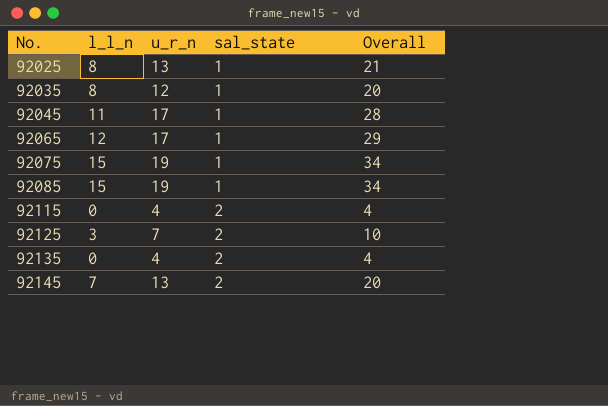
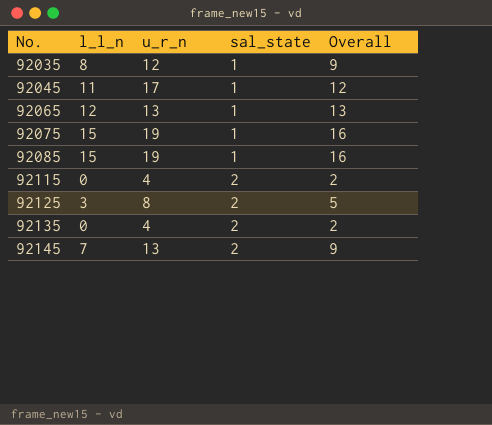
column Overall | formula: [l_l_n] + [u_r_n] -> [l_l_n] + [sal_state]
row 92025: 8 | 13 | 1 | 21 -> none
92065 | u_r_n: 17 -> 13
92125 | u_r_n: 7 -> 8

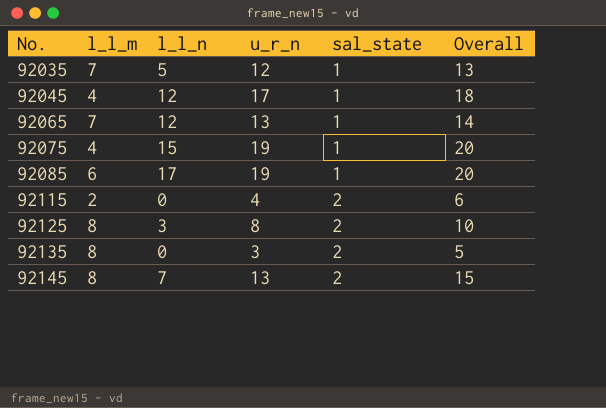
column l_l_m | position: none -> 2
column Overall | formula: [l_l_n] + [sal_state] -> [u_r_n] + [sal_state]
92035 | l_l_n: 8 -> 5
92045 | l_l_n: 11 -> 12
92085 | l_l_n: 15 -> 17
92135 | u_r_n: 4 -> 3

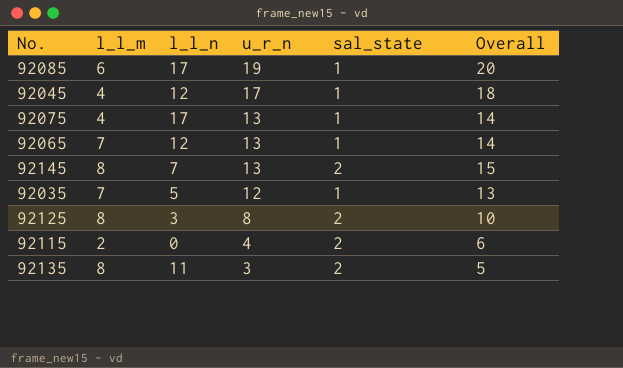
row order: No. ascending -> u_r_n descending
92075 | l_l_n: 15 -> 17
92075 | u_r_n: 19 -> 13
92075 | Overall: 20 -> 14
92135 | l_l_n: 0 -> 11

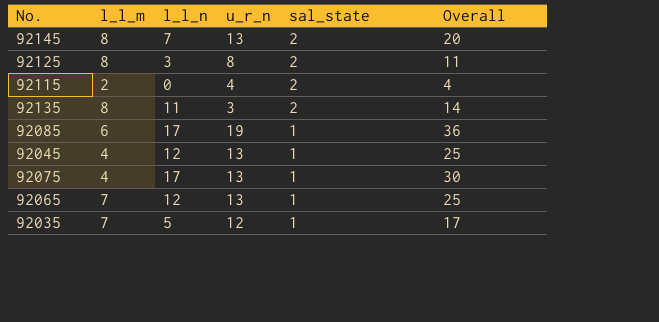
row order: u_r_n descending -> sal_state descending
column Overall | formula: [u_r_n] + [sal_state] -> [l_l_n] + [u_r_n]
92045 | u_r_n: 17 -> 13

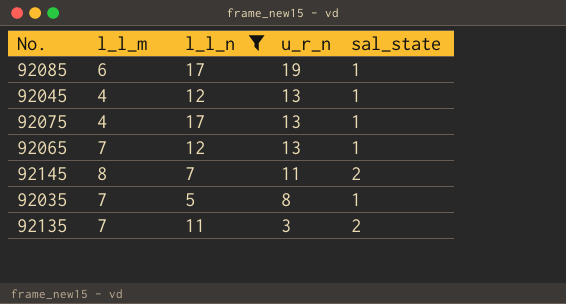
filter: none -> l_l_n >= 5
row order: sal_state descending -> u_r_n descending
column Overall | formula: [l_l_n] + [u_r_n] -> none
92145 | u_r_n: 13 -> 11
92035 | u_r_n: 12 -> 8
92135 | l_l_m: 8 -> 7

